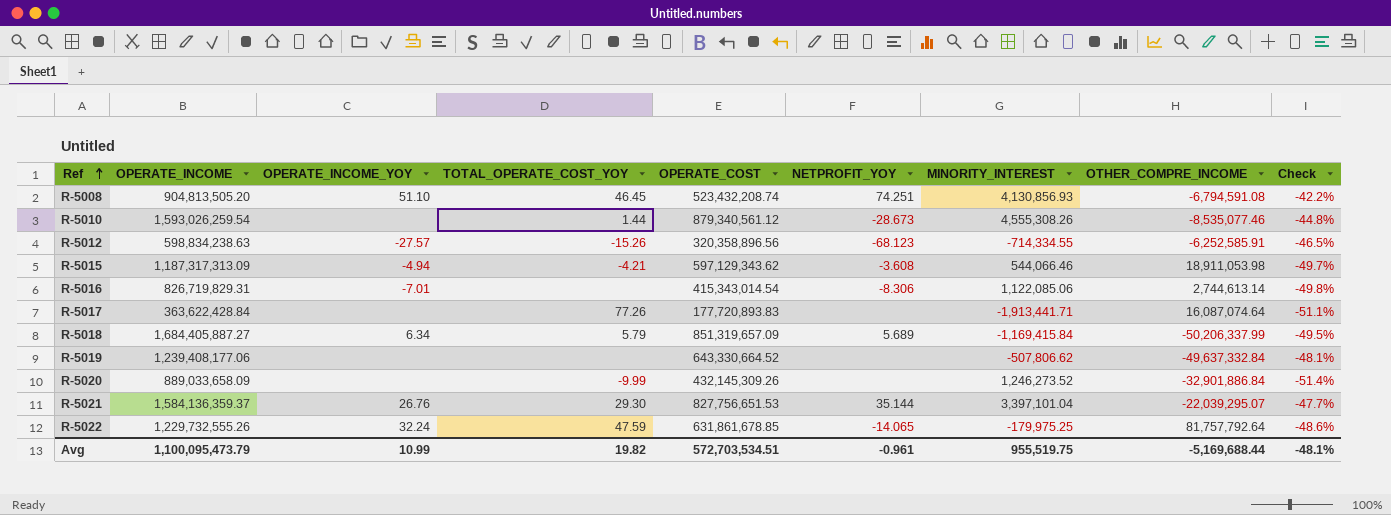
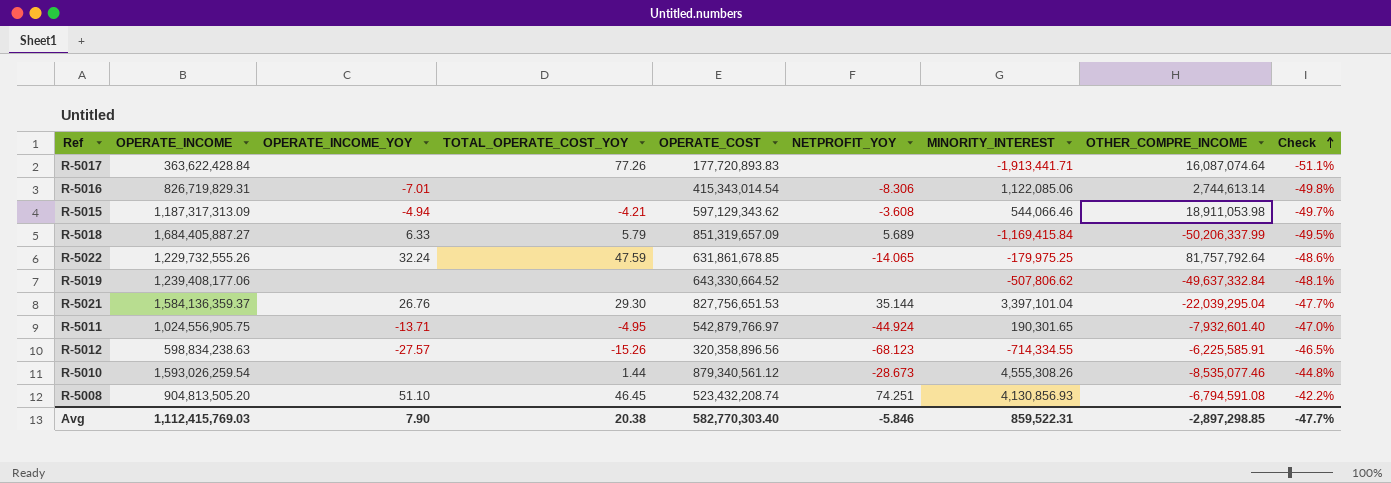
row order: Ref ascending -> Check ascending
row R-5020: 889,033,658.09 | none | -9.99 | 432,145,309.26 | none | 1,246,273.52 | -32,901,886.84 | -51.4% -> none
R-5018 | OPERATE_INCOME_YOY: 6.34 -> 6.33
R-5021 | OTHER_COMPRE_INCOME: -22,039,295.07 -> -22,039,295.04
row R-5011: none -> 1,024,556,905.75 | -13.71 | -4.95 | 542,879,766.97 | -44.924 | 190,301.65 | -7,932,601.40 | -47.0%
R-5012 | OTHER_COMPRE_INCOME: -6,252,585.91 -> -6,225,585.91
Avg | OPERATE_INCOME: 1,100,095,473.79 -> 1,112,415,769.03
Avg | OPERATE_INCOME_YOY: 10.99 -> 7.90
Avg | TOTAL_OPERATE_COST_YOY: 19.82 -> 20.38
Avg | OPERATE_COST: 572,703,534.51 -> 582,770,303.40
Avg | NETPROFIT_YOY: -0.961 -> -5.846
Avg | MINORITY_INTEREST: 955,519.75 -> 859,522.31
Avg | OTHER_COMPRE_INCOME: -5,169,688.44 -> -2,897,298.85
Avg | Check: -48.1% -> -47.7%

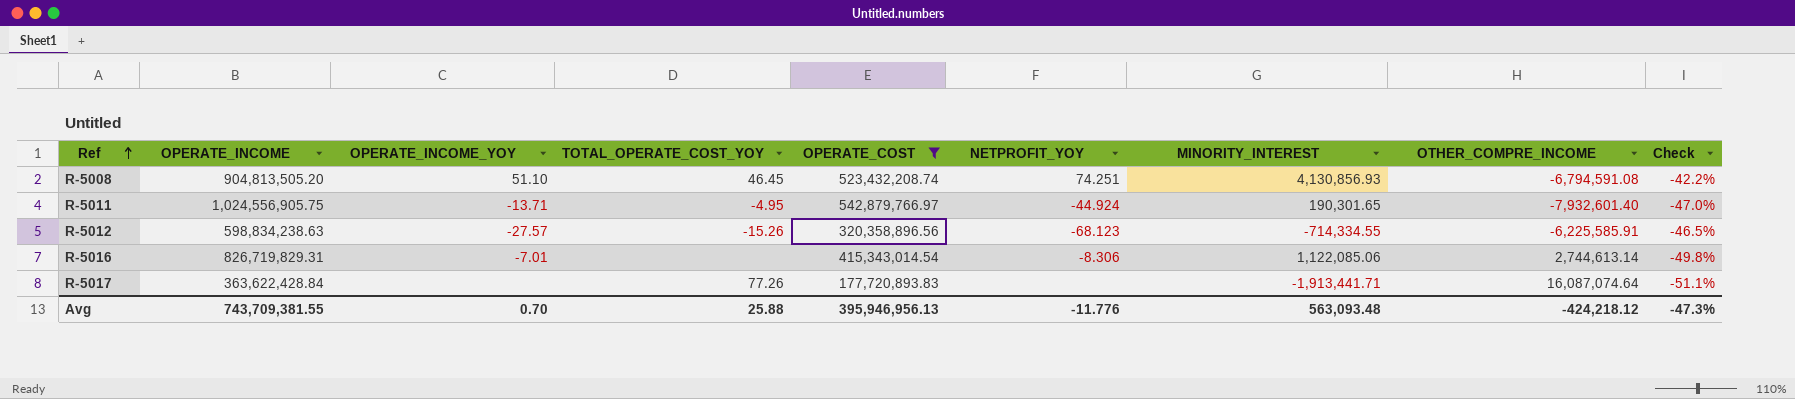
filter: none -> OPERATE_COST <= 542,879,766.97
row order: Check ascending -> Ref ascending
Avg | OPERATE_INCOME: 1,112,415,769.03 -> 743,709,381.55
Avg | OPERATE_INCOME_YOY: 7.90 -> 0.70
Avg | TOTAL_OPERATE_COST_YOY: 20.38 -> 25.88
Avg | OPERATE_COST: 582,770,303.40 -> 395,946,956.13
Avg | NETPROFIT_YOY: -5.846 -> -11.776
Avg | MINORITY_INTEREST: 859,522.31 -> 563,093.48
Avg | OTHER_COMPRE_INCOME: -2,897,298.85 -> -424,218.12
Avg | Check: -47.7% -> -47.3%

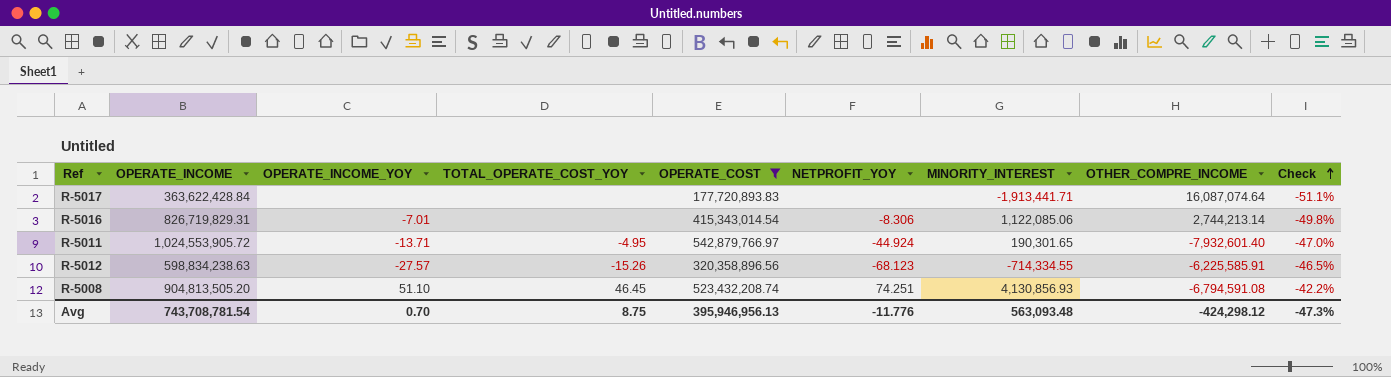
row order: Ref ascending -> Check ascending
R-5017 | TOTAL_OPERATE_COST_YOY: 77.26 -> none
R-5016 | OTHER_COMPRE_INCOME: 2,744,613.14 -> 2,744,213.14
R-5011 | OPERATE_INCOME: 1,024,556,905.75 -> 1,024,553,905.72
Avg | OPERATE_INCOME: 743,709,381.55 -> 743,708,781.54
Avg | TOTAL_OPERATE_COST_YOY: 25.88 -> 8.75
Avg | OTHER_COMPRE_INCOME: -424,218.12 -> -424,298.12

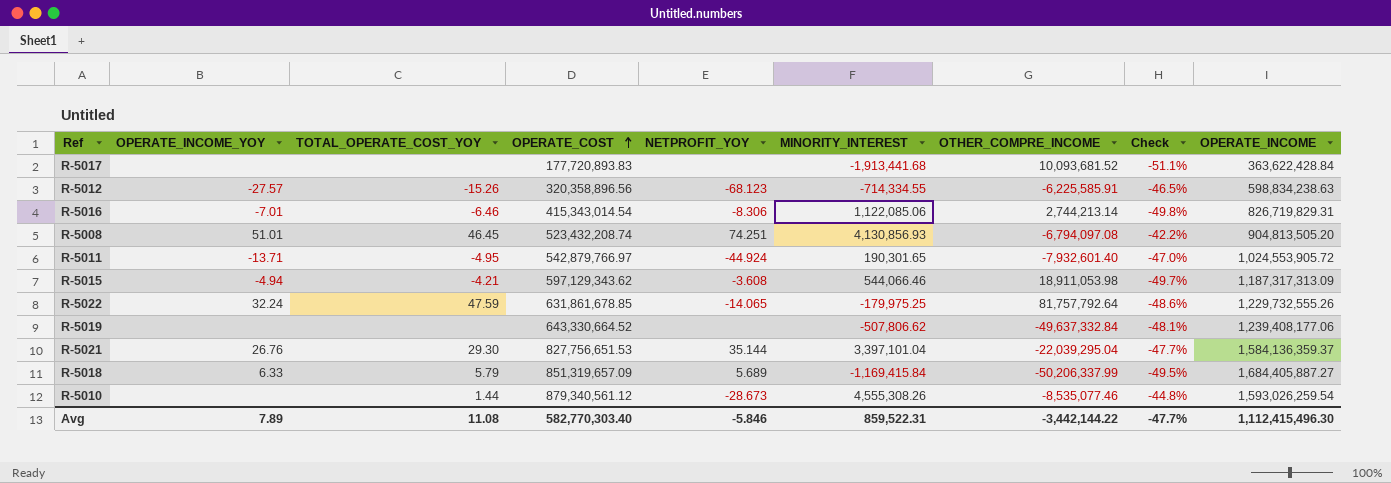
filter: OPERATE_COST <= 542,879,766.97 -> none
row order: Check ascending -> OPERATE_COST ascending
column OPERATE_INCOME | position: 2 -> 9
R-5017 | MINORITY_INTEREST: -1,913,441.71 -> -1,913,441.68
R-5017 | OTHER_COMPRE_INCOME: 16,087,074.64 -> 10,093,681.52
R-5016 | TOTAL_OPERATE_COST_YOY: none -> -6.46
R-5008 | OPERATE_INCOME_YOY: 51.10 -> 51.01
R-5008 | OTHER_COMPRE_INCOME: -6,794,591.08 -> -6,794,097.08
Avg | OPERATE_INCOME_YOY: 0.70 -> 7.89
Avg | TOTAL_OPERATE_COST_YOY: 8.75 -> 11.08
Avg | OPERATE_COST: 395,946,956.13 -> 582,770,303.40
Avg | NETPROFIT_YOY: -11.776 -> -5.846
Avg | MINORITY_INTEREST: 563,093.48 -> 859,522.31
Avg | OTHER_COMPRE_INCOME: -424,298.12 -> -3,442,144.22
Avg | Check: -47.3% -> -47.7%
Avg | OPERATE_INCOME: 743,708,781.54 -> 1,112,415,496.30

